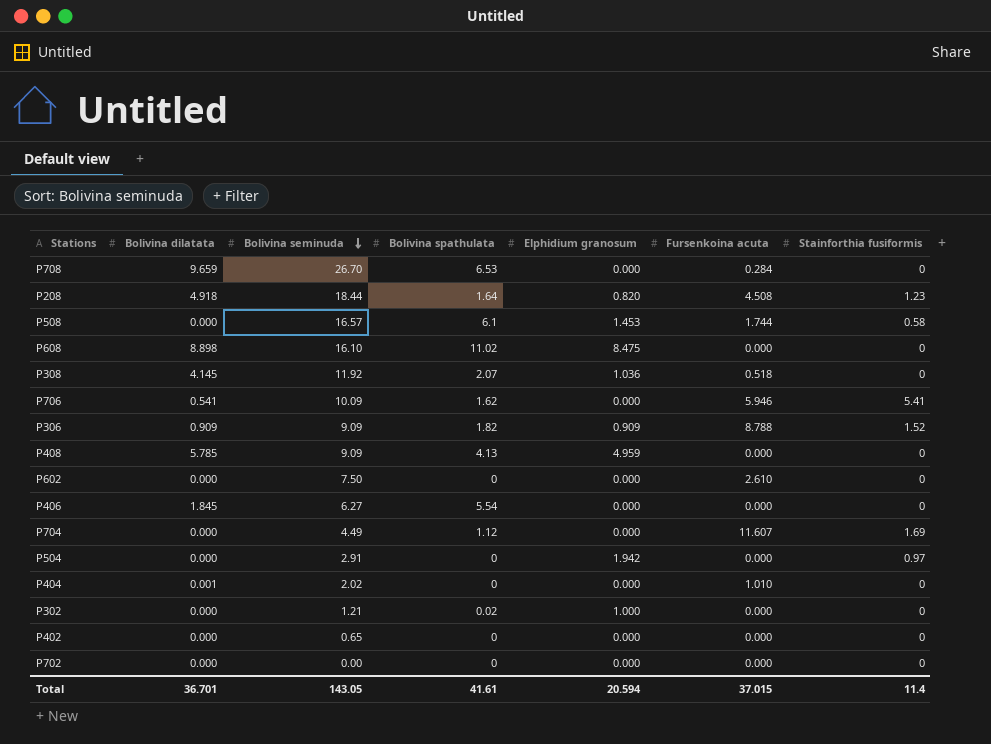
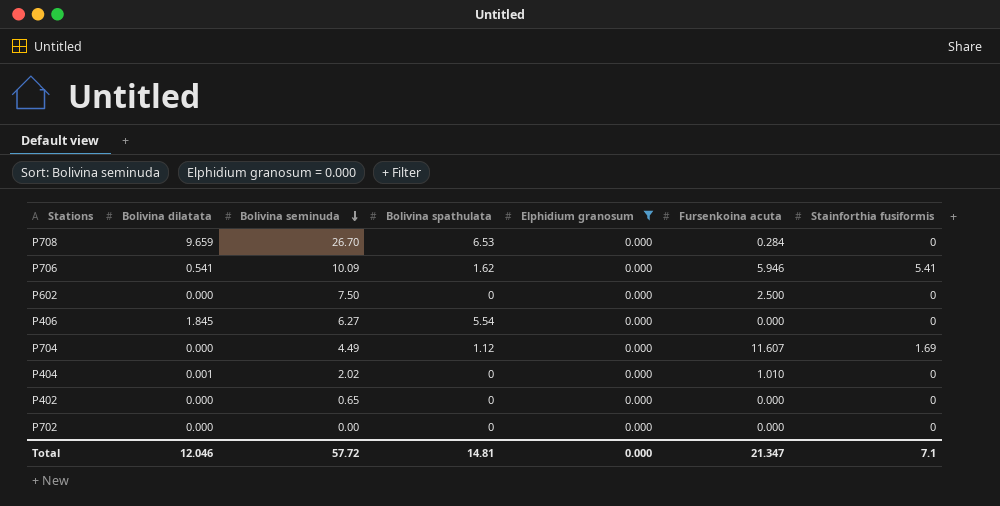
filter: none -> Elphidium granosum = 0.000
P602 | Fursenkoina acuta: 2.610 -> 2.500
Total | Bolivina dilatata: 36.701 -> 12.046
Total | Bolivina seminuda: 143.05 -> 57.72
Total | Bolivina spathulata: 41.61 -> 14.81
Total | Elphidium granosum: 20.594 -> 0.000
Total | Fursenkoina acuta: 37.015 -> 21.347
Total | Stainforthia fusiformis: 11.4 -> 7.1

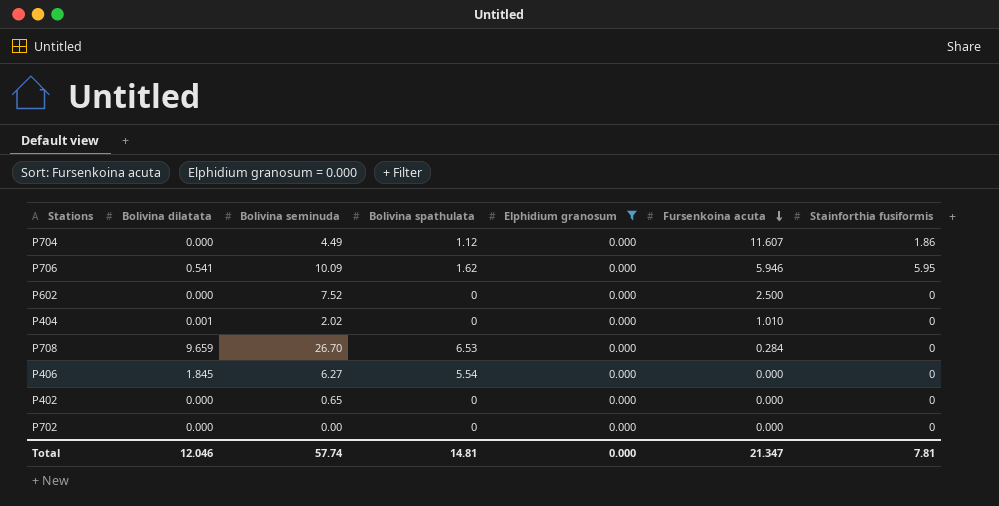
row order: Bolivina seminuda descending -> Fursenkoina acuta descending
P704 | Stainforthia fusiformis: 1.69 -> 1.86
P706 | Stainforthia fusiformis: 5.41 -> 5.95
P602 | Bolivina seminuda: 7.50 -> 7.52
Total | Bolivina seminuda: 57.72 -> 57.74
Total | Stainforthia fusiformis: 7.1 -> 7.81

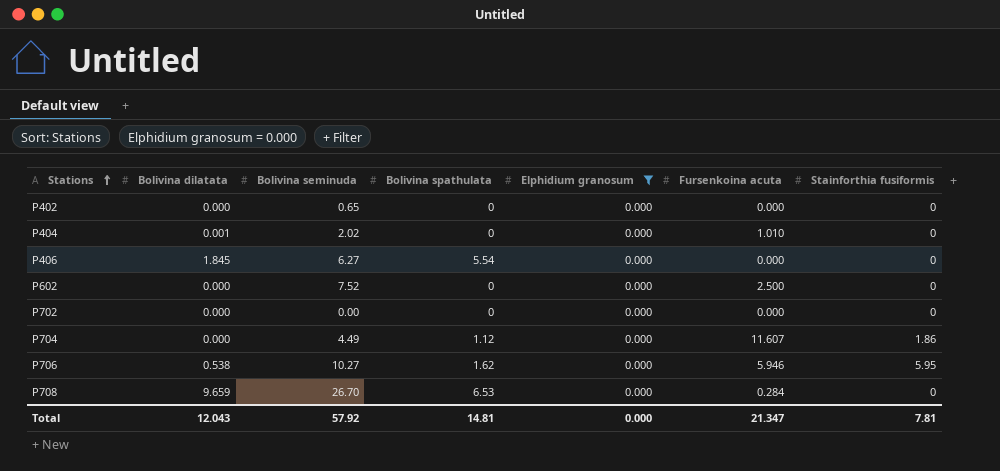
row order: Fursenkoina acuta descending -> Stations ascending
P706 | Bolivina dilatata: 0.541 -> 0.538
P706 | Bolivina seminuda: 10.09 -> 10.27
Total | Bolivina dilatata: 12.046 -> 12.043
Total | Bolivina seminuda: 57.74 -> 57.92

